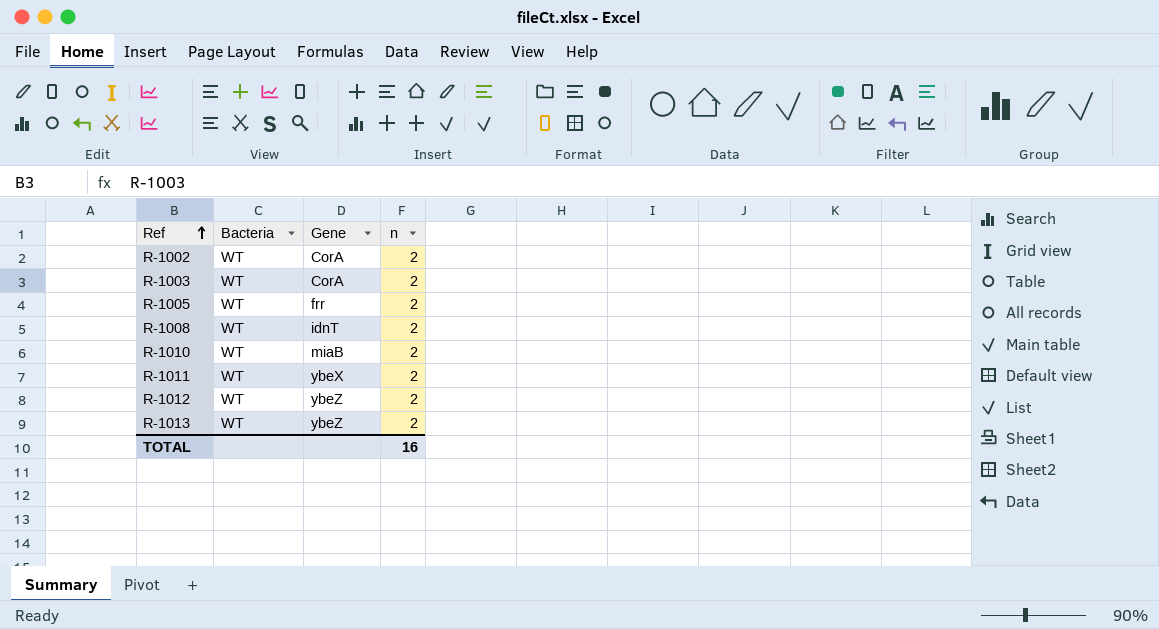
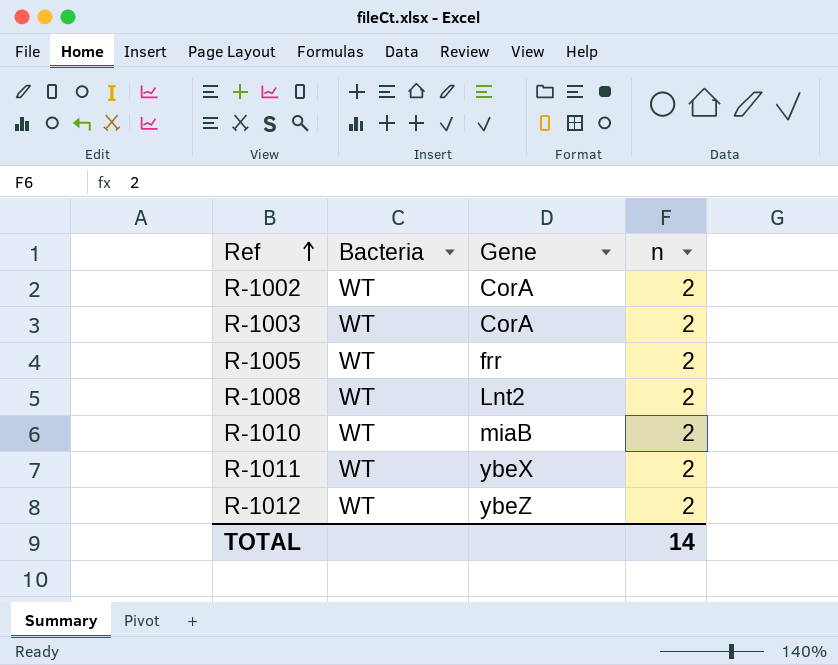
row R-1013: WT | ybeZ | 2 -> none
R-1008 | Gene: idnT -> Lnt2
TOTAL | n: 16 -> 14

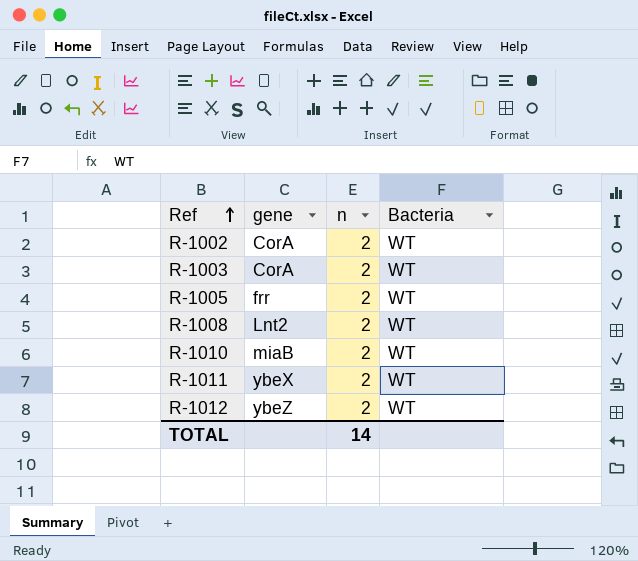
column name: Gene -> gene
column Bacteria | position: 2 -> 4

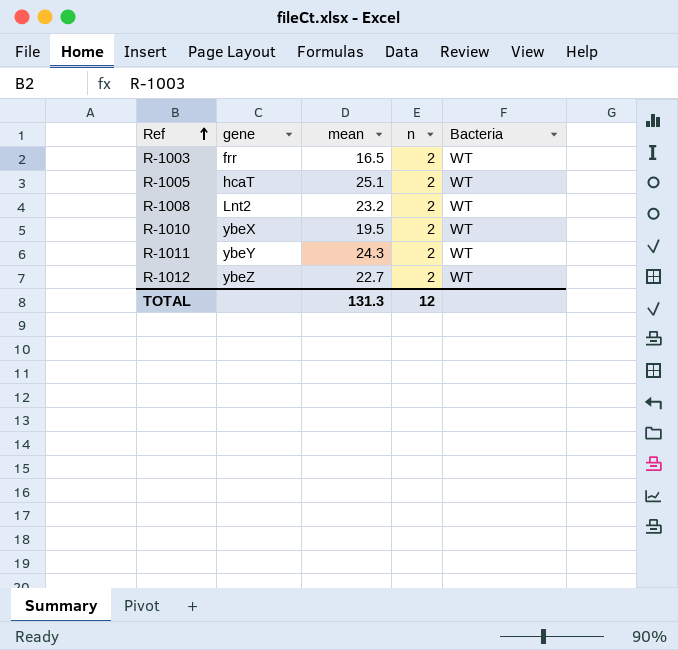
column mean | position: none -> 3
row R-1002: CorA | 2 | WT -> none
R-1003 | gene: CorA -> frr
R-1005 | gene: frr -> hcaT
R-1010 | gene: miaB -> ybeX
R-1011 | gene: ybeX -> ybeY
TOTAL | n: 14 -> 12

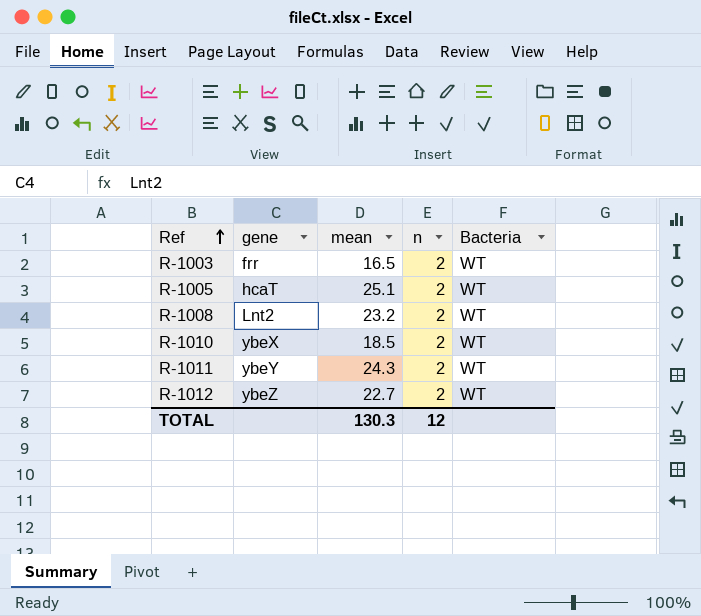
R-1010 | mean: 19.5 -> 18.5
TOTAL | mean: 131.3 -> 130.3

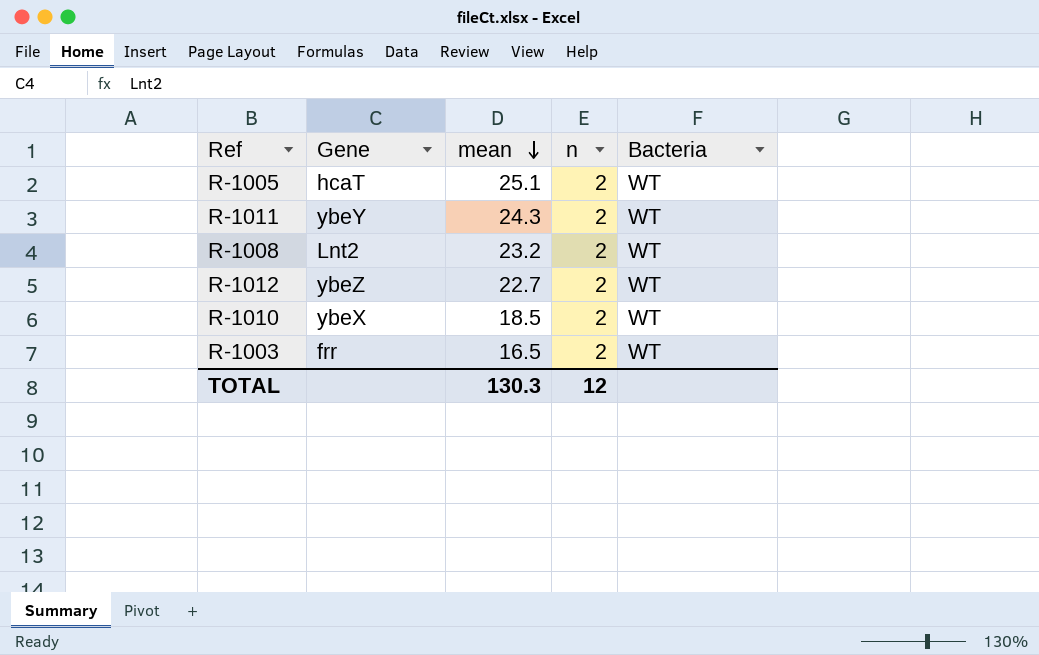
row order: Ref ascending -> mean descending
column name: gene -> Gene

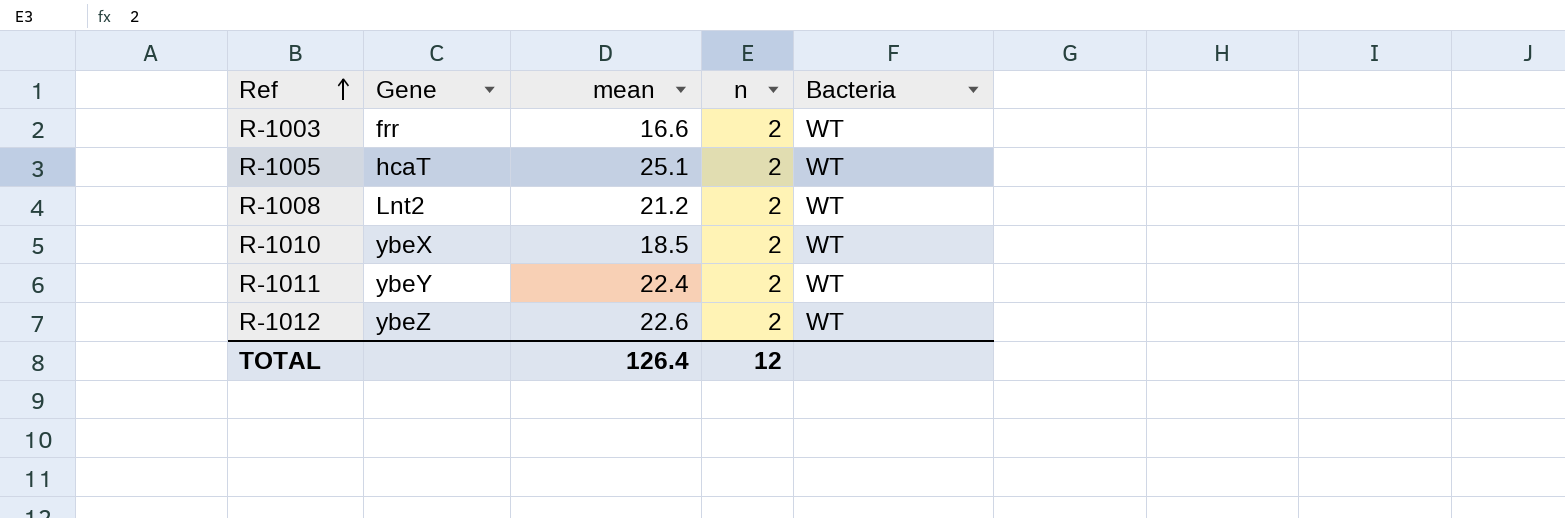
row order: mean descending -> Ref ascending
R-1003 | mean: 16.5 -> 16.6
R-1008 | mean: 23.2 -> 21.2
R-1011 | mean: 24.3 -> 22.4
R-1012 | mean: 22.7 -> 22.6
TOTAL | mean: 130.3 -> 126.4

